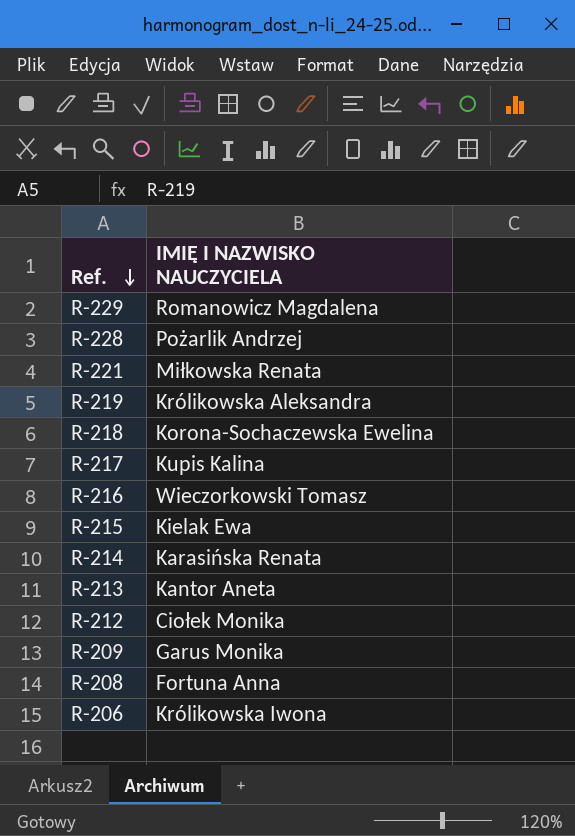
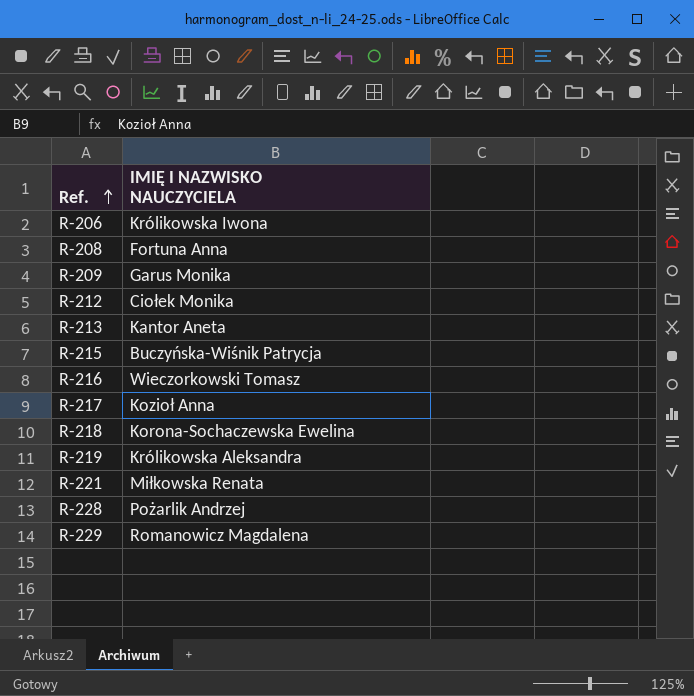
row order: Ref. descending -> Ref. ascending
row R-214: Karasińska Renata -> none
R-215 | IMIĘ I NAZWISKO NAUCZYCIELA: Kielak Ewa -> Buczyńska-Wiśnik Patrycja
R-217 | IMIĘ I NAZWISKO NAUCZYCIELA: Kupis Kalina -> Kozioł Anna

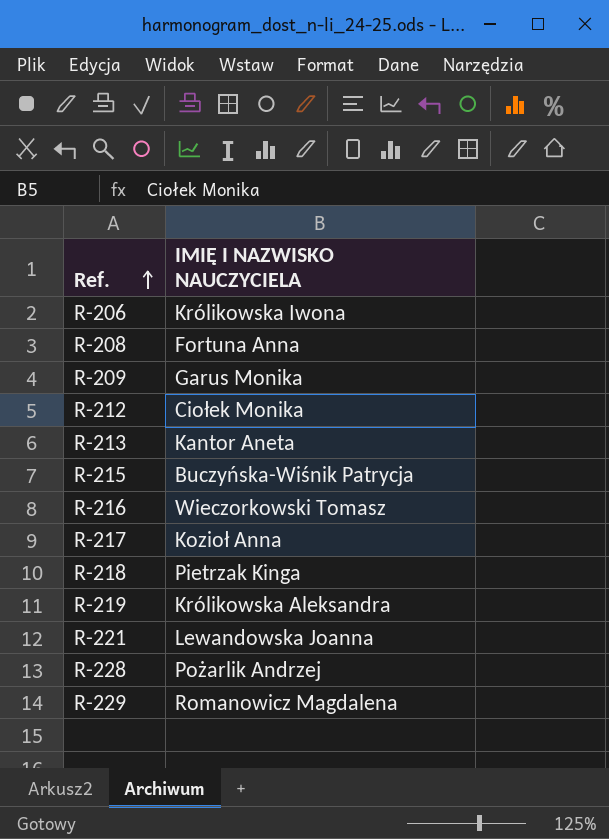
R-218 | IMIĘ I NAZWISKO NAUCZYCIELA: Korona-Sochaczewska Ewelina -> Pietrzak Kinga
R-221 | IMIĘ I NAZWISKO NAUCZYCIELA: Miłkowska Renata -> Lewandowska Joanna

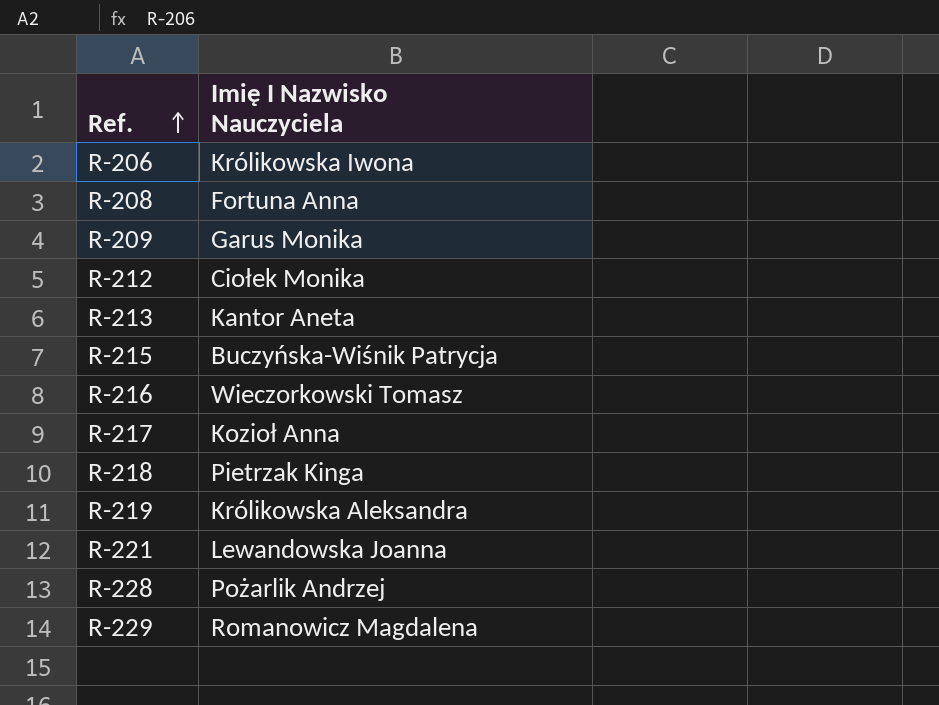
column name: IMIĘ I NAZWISKO NAUCZYCIELA -> Imię I Nazwisko Nauczyciela

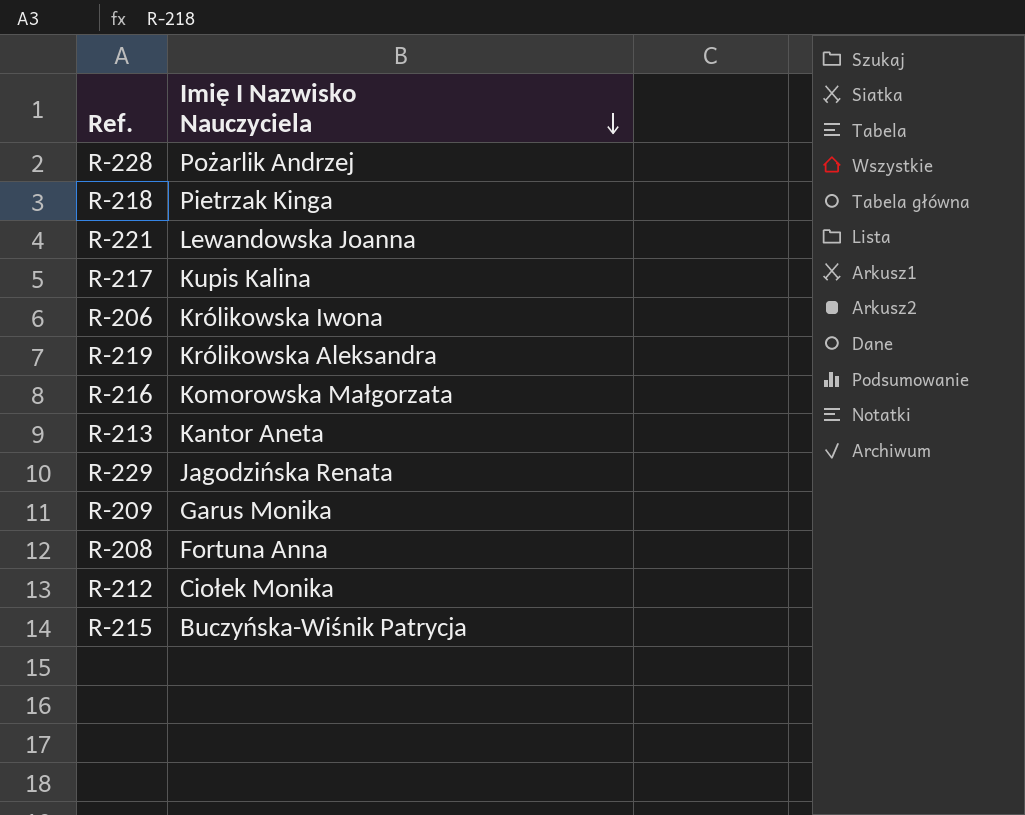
row order: Ref. ascending -> Imię I Nazwisko Nauczyciela descending
R-217 | Imię I Nazwisko Nauczyciela: Kozioł Anna -> Kupis Kalina
R-216 | Imię I Nazwisko Nauczyciela: Wieczorkowski Tomasz -> Komorowska Małgorzata
R-229 | Imię I Nazwisko Nauczyciela: Romanowicz Magdalena -> Jagodzińska Renata

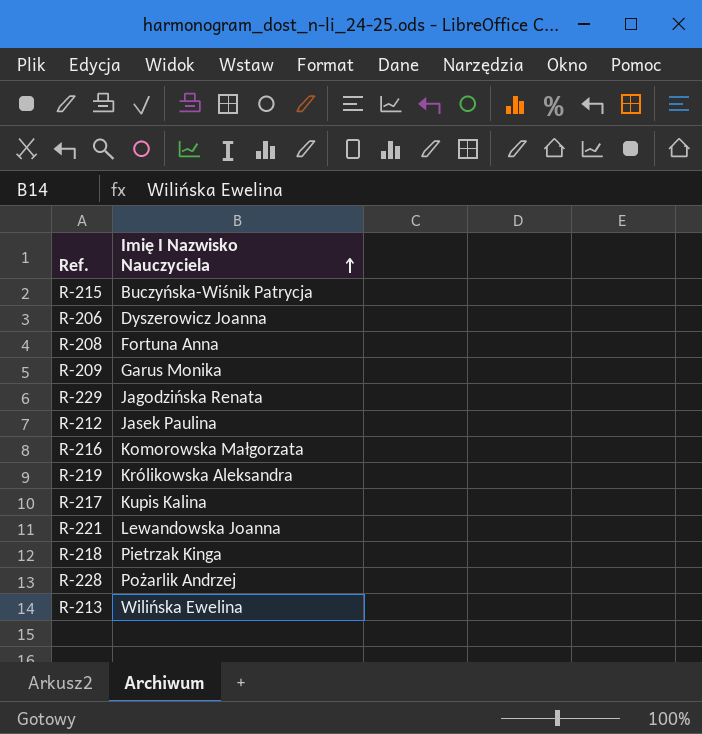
row order: Imię I Nazwisko Nauczyciela descending -> Imię I Nazwisko Nauczyciela ascending
R-206 | Imię I Nazwisko Nauczyciela: Królikowska Iwona -> Dyszerowicz Joanna
R-212 | Imię I Nazwisko Nauczyciela: Ciołek Monika -> Jasek Paulina
R-213 | Imię I Nazwisko Nauczyciela: Kantor Aneta -> Wilińska Ewelina

